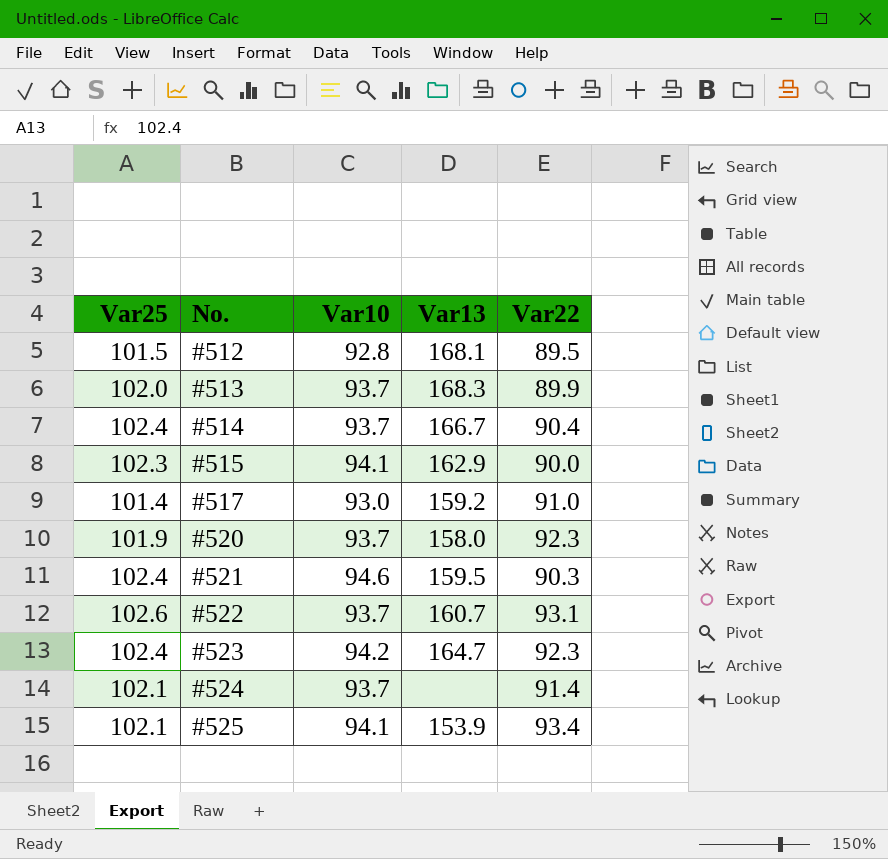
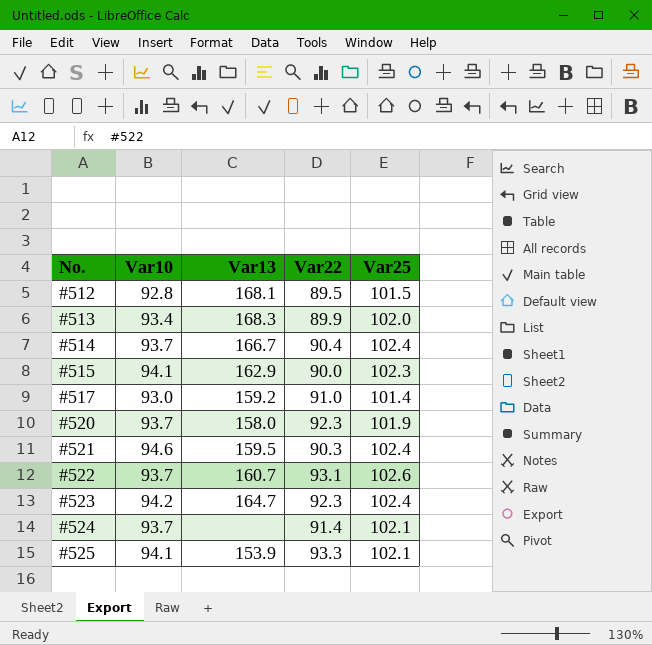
column Var25 | position: 1 -> 5
#513 | Var10: 93.7 -> 93.4
#525 | Var22: 93.4 -> 93.3

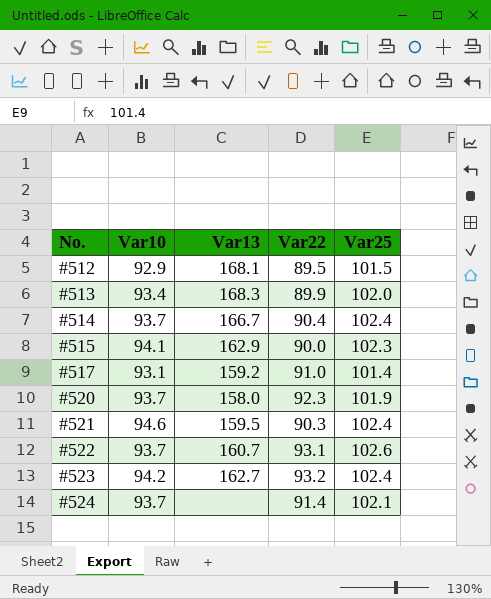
row #525: 94.1 | 153.9 | 93.3 | 102.1 -> none
#512 | Var10: 92.8 -> 92.9
#517 | Var10: 93.0 -> 93.1
#523 | Var13: 164.7 -> 162.7
#523 | Var22: 92.3 -> 93.2

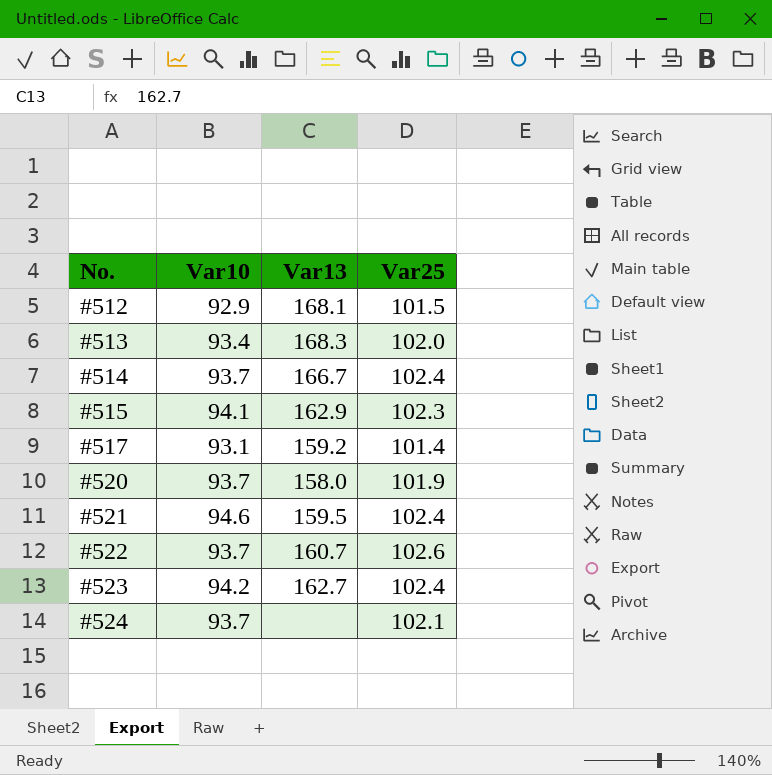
column Var22 | position: 4 -> none

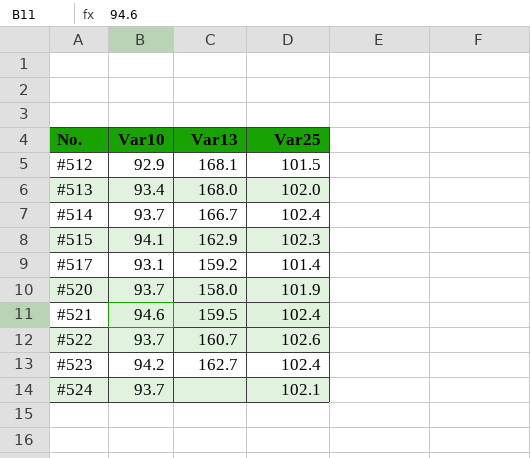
#513 | Var13: 168.3 -> 168.0

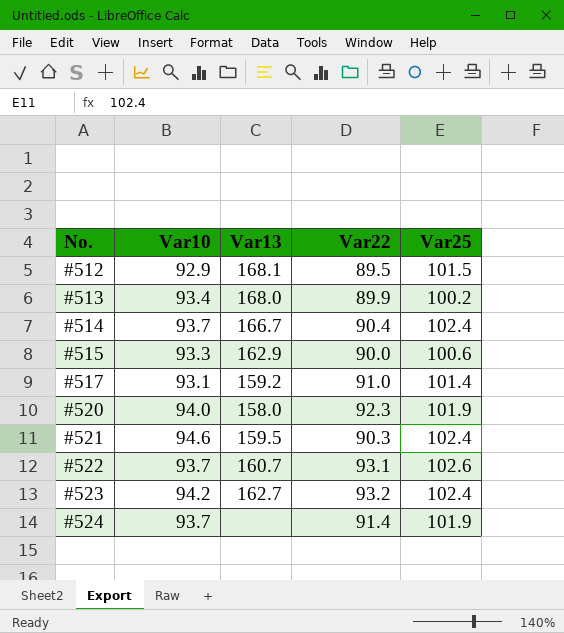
column Var22 | position: none -> 4
#513 | Var25: 102.0 -> 100.2
#515 | Var10: 94.1 -> 93.3
#515 | Var25: 102.3 -> 100.6
#520 | Var10: 93.7 -> 94.0
#524 | Var25: 102.1 -> 101.9

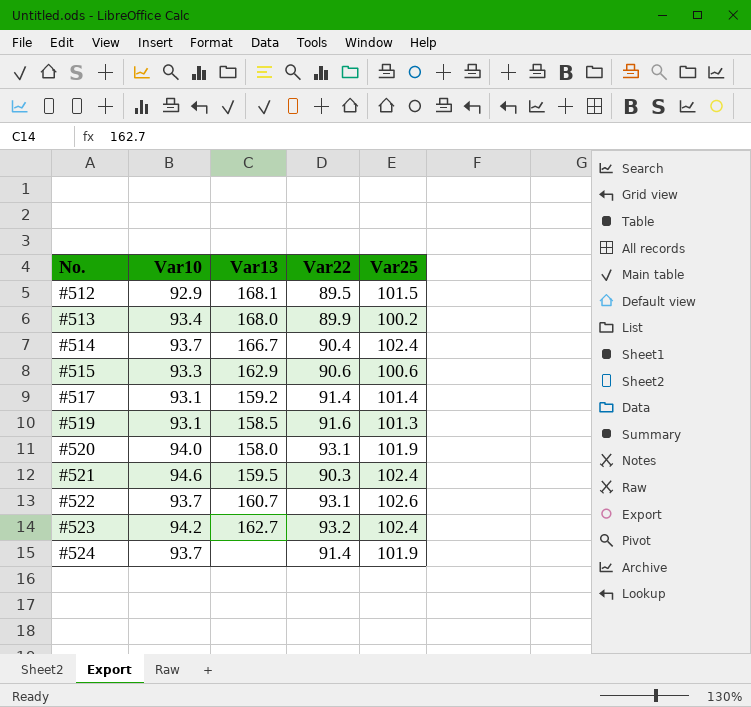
#515 | Var22: 90.0 -> 90.6
#517 | Var22: 91.0 -> 91.4
row #519: none -> 93.1 | 158.5 | 91.6 | 101.3
#520 | Var22: 92.3 -> 93.1

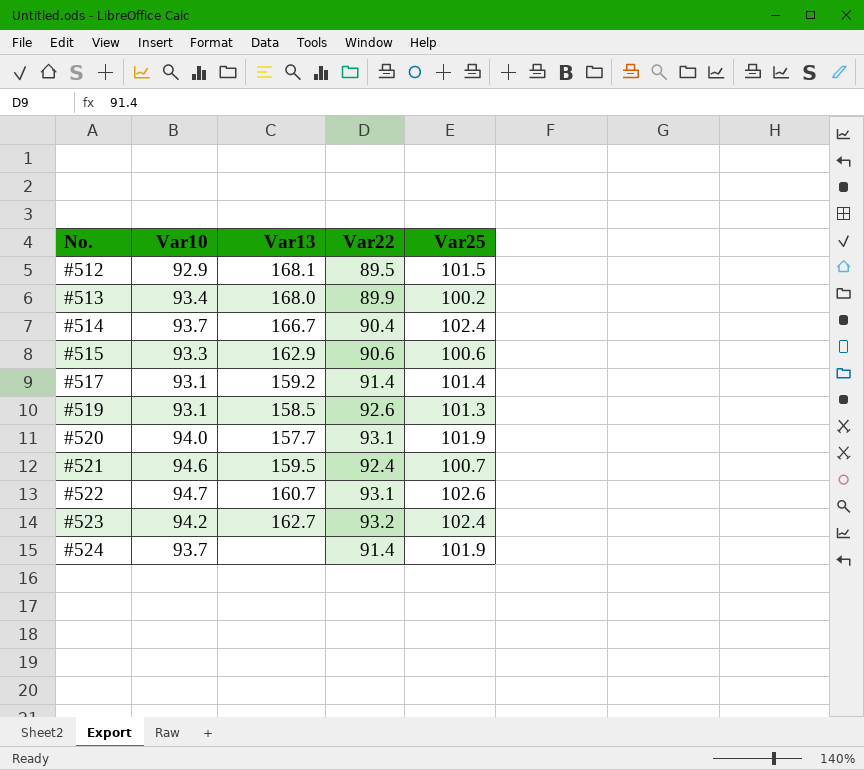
#519 | Var22: 91.6 -> 92.6
#520 | Var13: 158.0 -> 157.7
#521 | Var22: 90.3 -> 92.4
#521 | Var25: 102.4 -> 100.7
#522 | Var10: 93.7 -> 94.7

